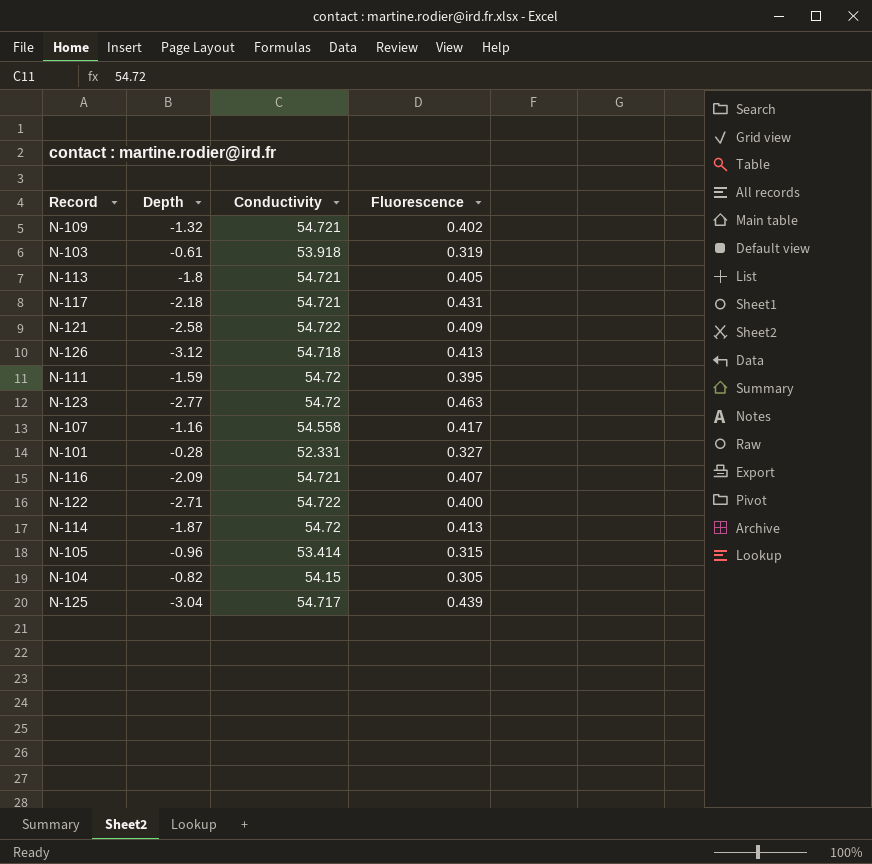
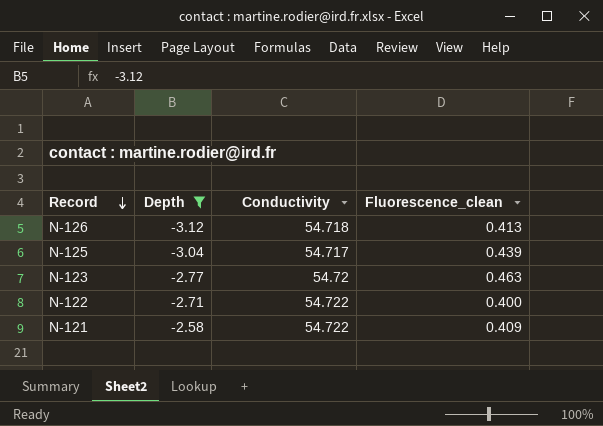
filter: none -> Depth <= -2.58
row order: none -> Record descending
column name: Fluorescence -> Fluorescence_clean

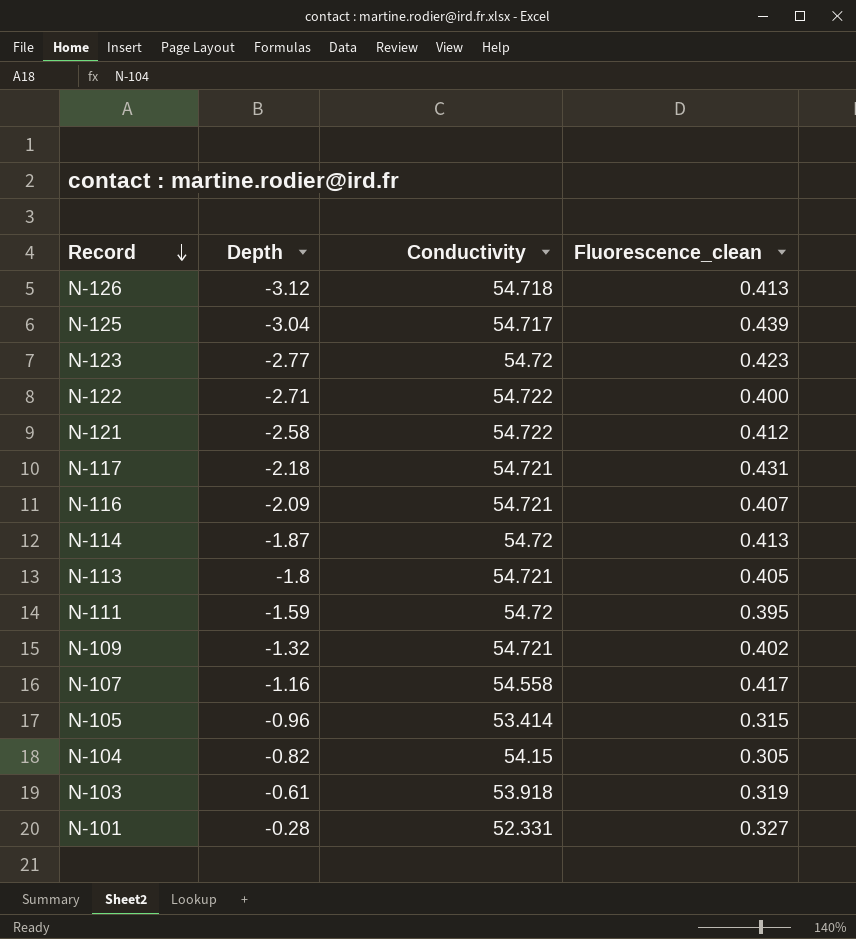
filter: Depth <= -2.58 -> none
N-123 | Fluorescence_clean: 0.463 -> 0.423
N-121 | Fluorescence_clean: 0.409 -> 0.412

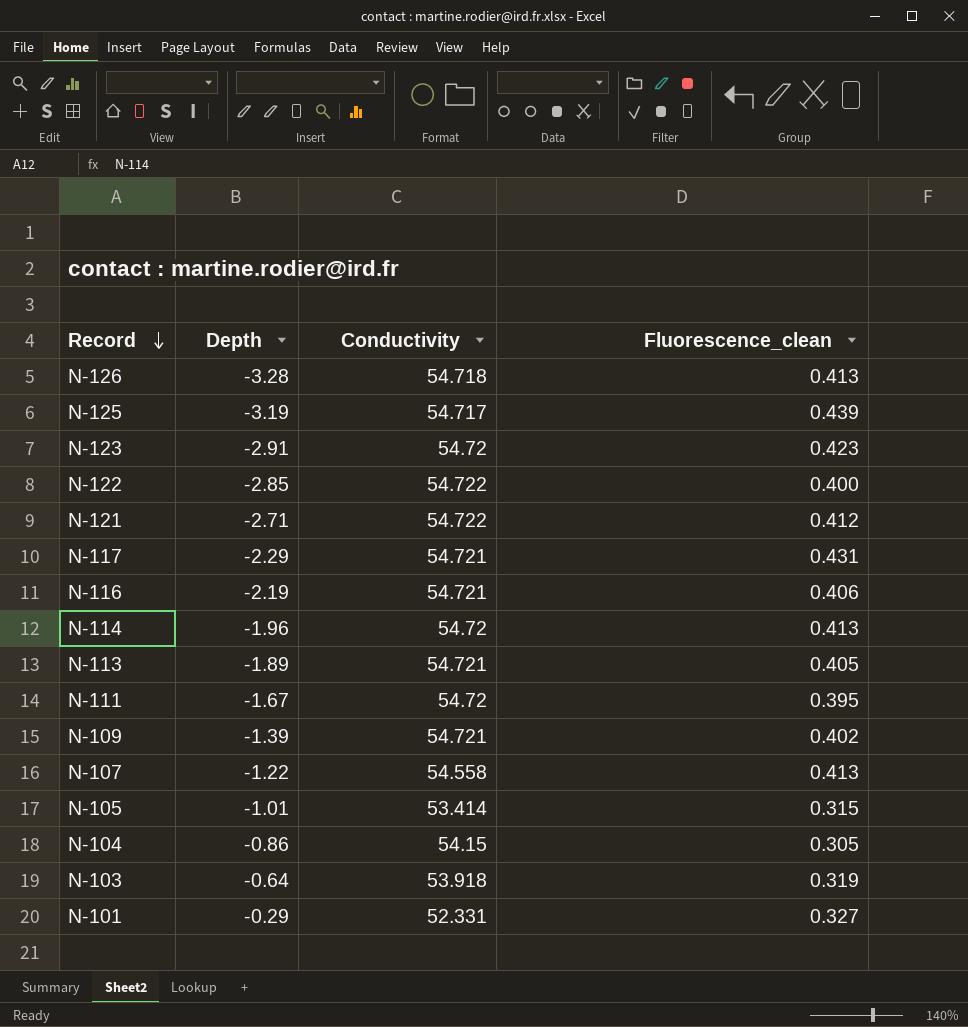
N-126 | Depth: -3.12 -> -3.28
N-125 | Depth: -3.04 -> -3.19
N-123 | Depth: -2.77 -> -2.91
N-122 | Depth: -2.71 -> -2.85
N-121 | Depth: -2.58 -> -2.71
N-117 | Depth: -2.18 -> -2.29
N-116 | Depth: -2.09 -> -2.19
N-116 | Fluorescence_clean: 0.407 -> 0.406
N-114 | Depth: -1.87 -> -1.96
N-113 | Depth: -1.8 -> -1.89
N-111 | Depth: -1.59 -> -1.67
N-109 | Depth: -1.32 -> -1.39
N-107 | Depth: -1.16 -> -1.22
N-107 | Fluorescence_clean: 0.417 -> 0.413
N-105 | Depth: -0.96 -> -1.01
N-104 | Depth: -0.82 -> -0.86
N-103 | Depth: -0.61 -> -0.64
N-101 | Depth: -0.28 -> -0.29

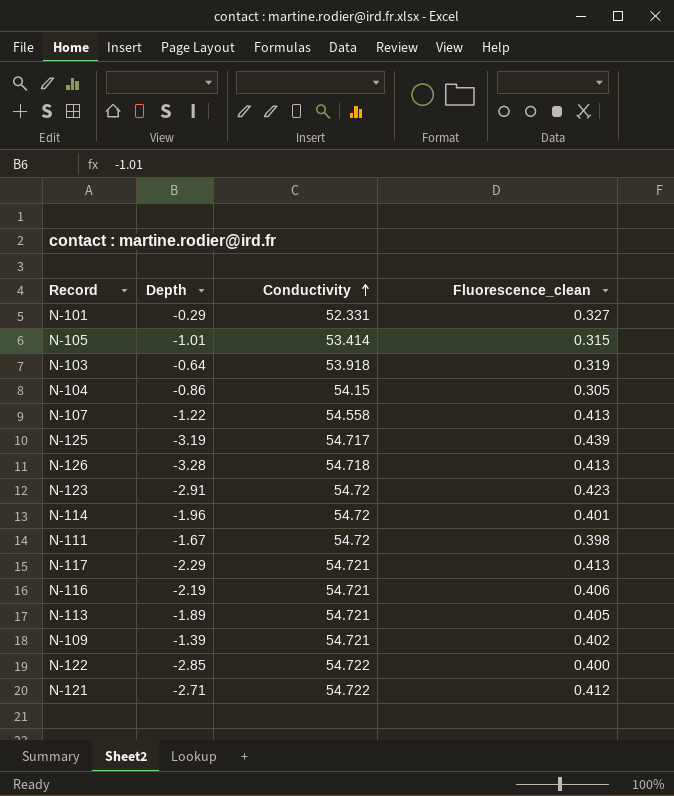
row order: Record descending -> Conductivity ascending
N-114 | Fluorescence_clean: 0.413 -> 0.401
N-111 | Fluorescence_clean: 0.395 -> 0.398
N-117 | Fluorescence_clean: 0.431 -> 0.413

